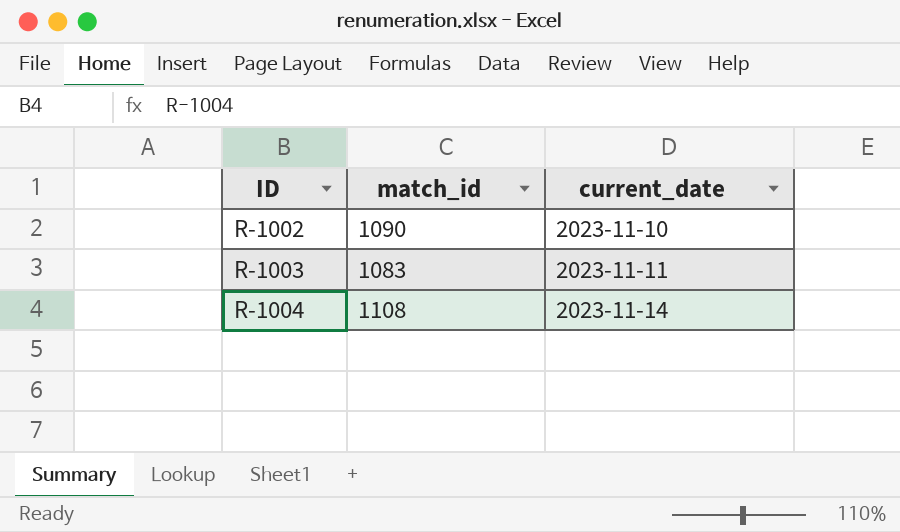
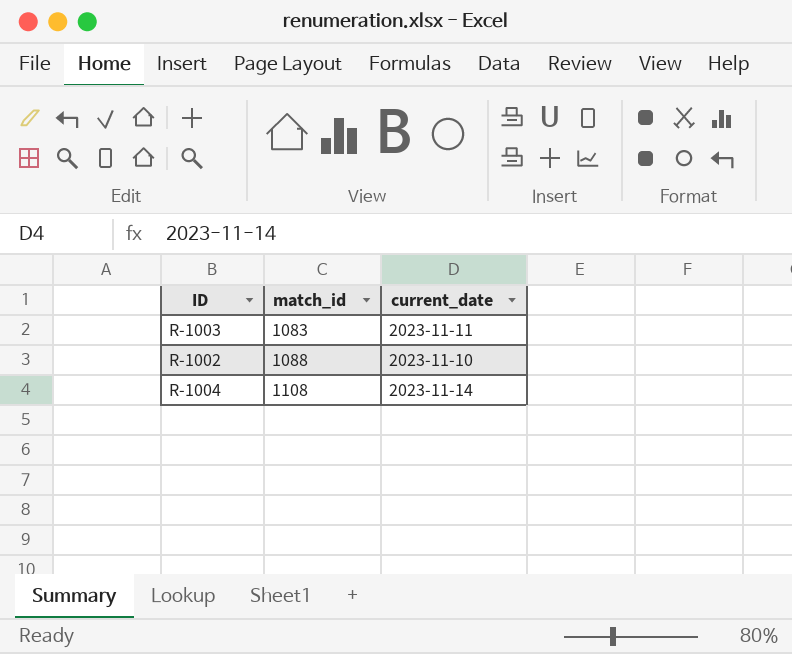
row order: ID ascending -> match_id ascending
R-1002 | match_id: 1090 -> 1088

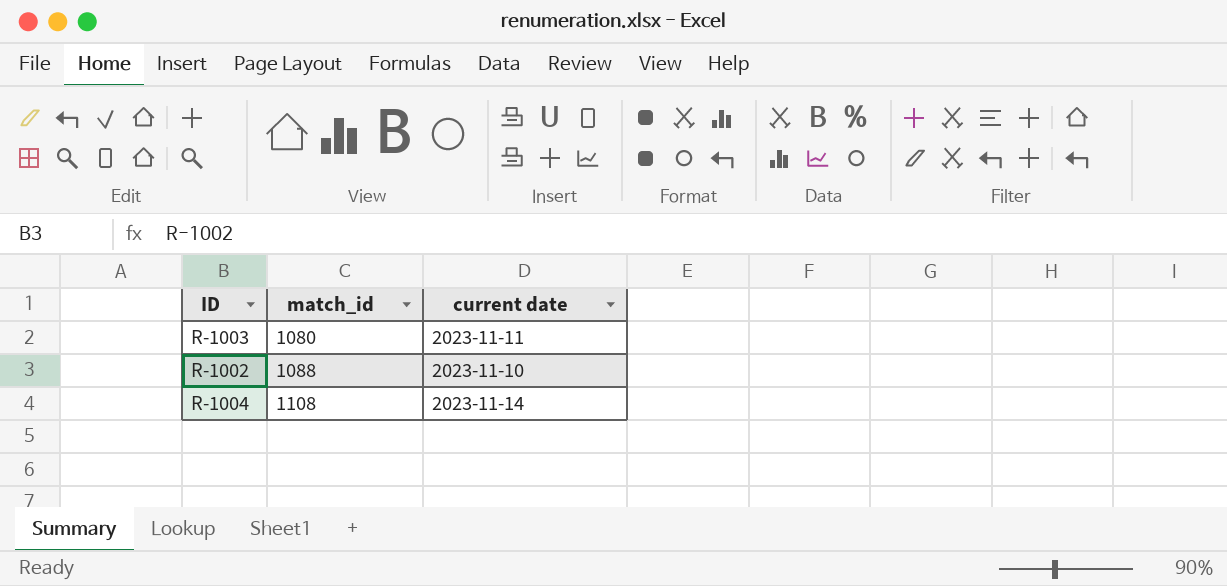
column name: current_date -> current date
R-1003 | match_id: 1083 -> 1080

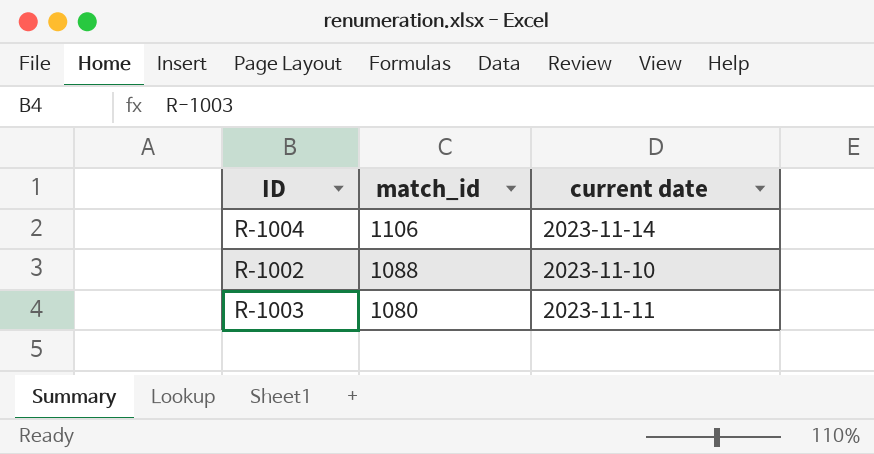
row order: match_id ascending -> match_id descending
R-1004 | match_id: 1108 -> 1106

